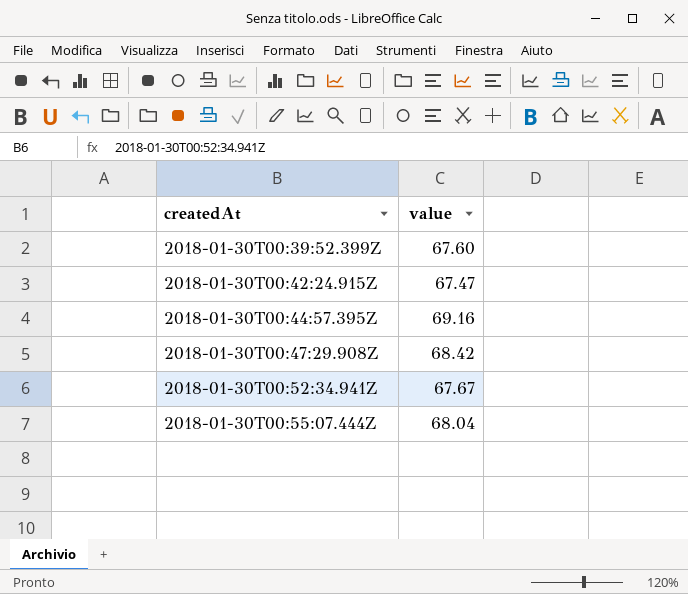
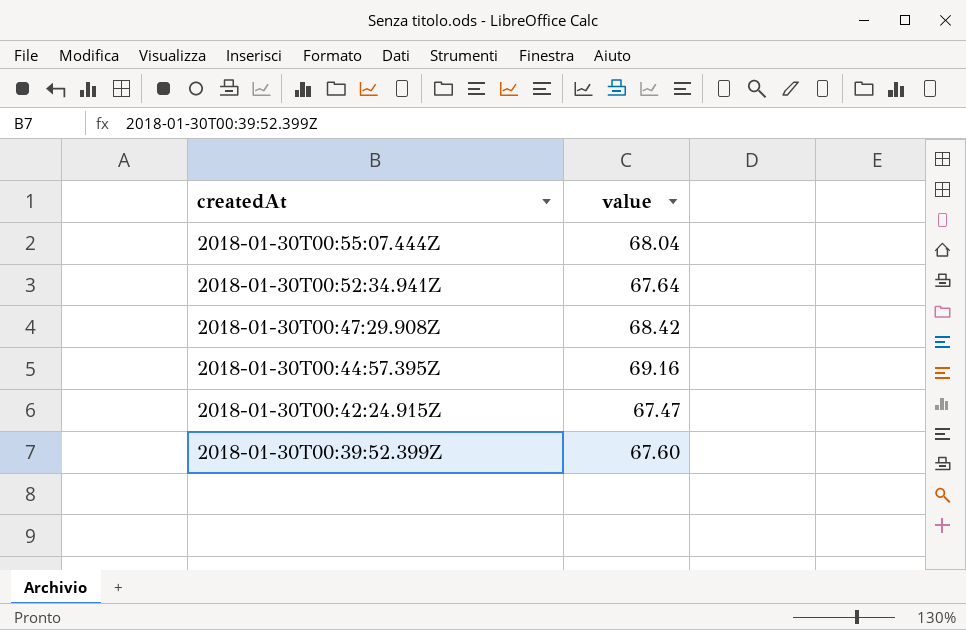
row order: createdAt ascending -> createdAt descending
2018-01-30T00:52:34.941Z | value: 67.67 -> 67.64

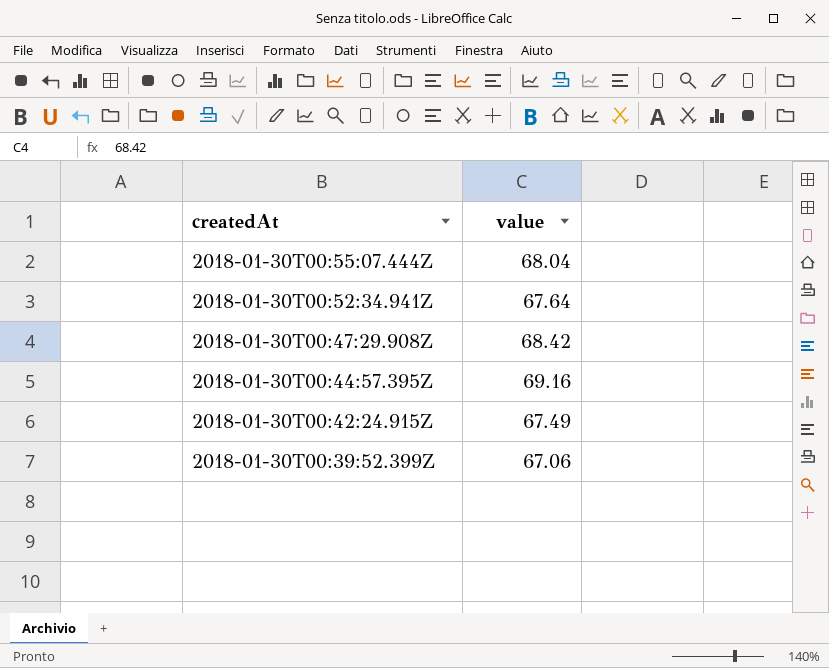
2018-01-30T00:42:24.915Z | value: 67.47 -> 67.49
2018-01-30T00:39:52.399Z | value: 67.60 -> 67.06

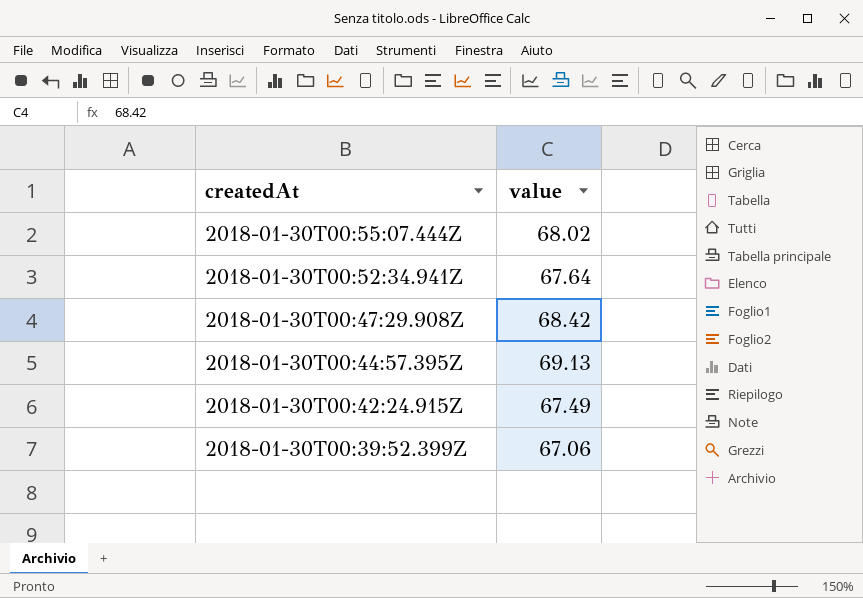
2018-01-30T00:55:07.444Z | value: 68.04 -> 68.02
2018-01-30T00:44:57.395Z | value: 69.16 -> 69.13

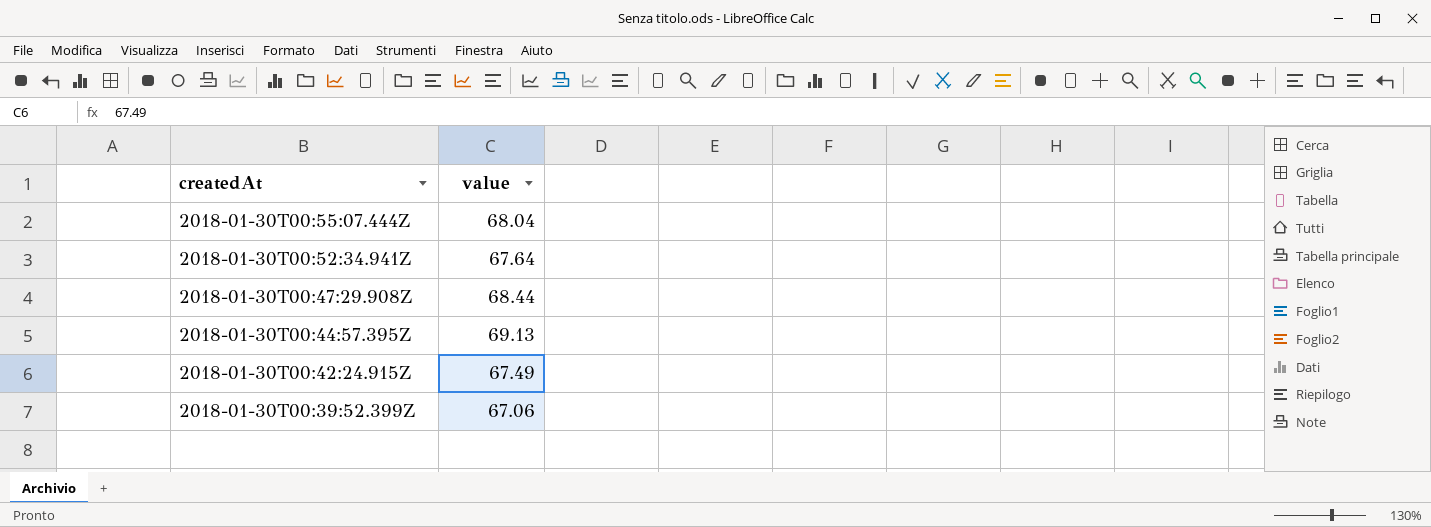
2018-01-30T00:55:07.444Z | value: 68.02 -> 68.04
2018-01-30T00:47:29.908Z | value: 68.42 -> 68.44

